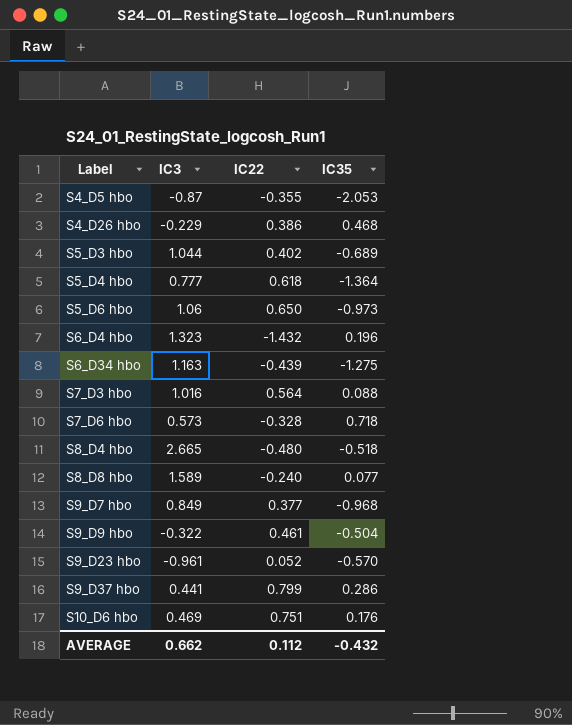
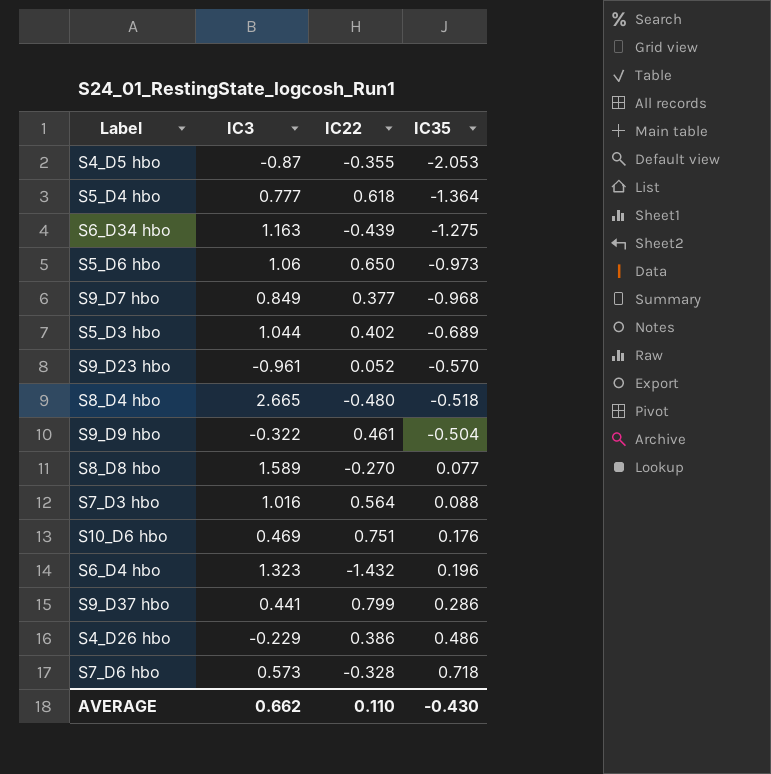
row order: Label ascending -> IC35 ascending
S8_D8 hbo | IC22: -0.240 -> -0.270
S4_D26 hbo | IC35: 0.468 -> 0.486
AVERAGE | IC22: 0.112 -> 0.110
AVERAGE | IC35: -0.432 -> -0.430

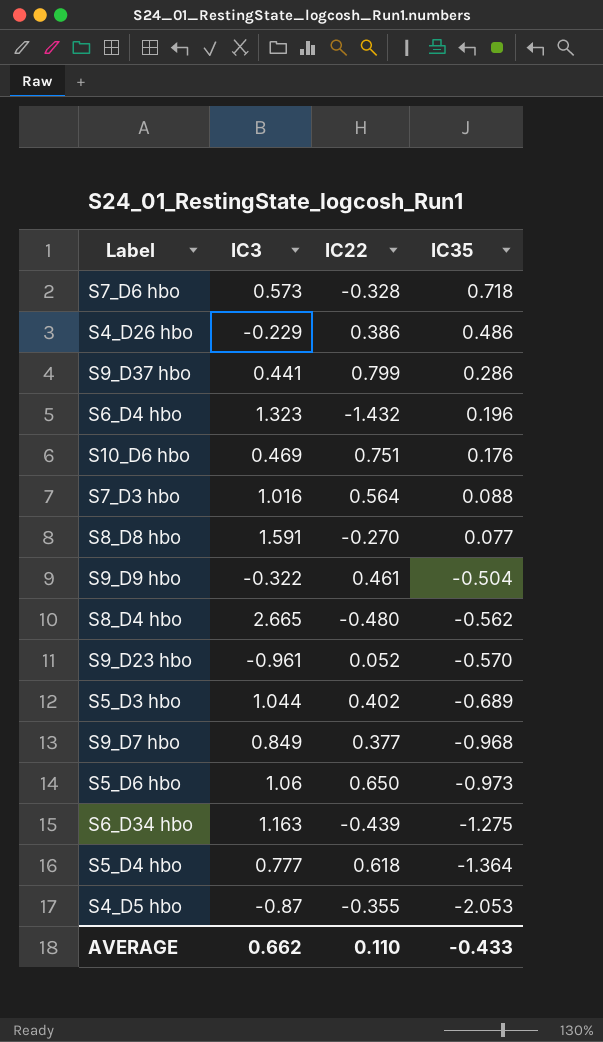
row order: IC35 ascending -> IC35 descending
S8_D8 hbo | IC3: 1.589 -> 1.591
S8_D4 hbo | IC35: -0.518 -> -0.562
AVERAGE | IC35: -0.430 -> -0.433

